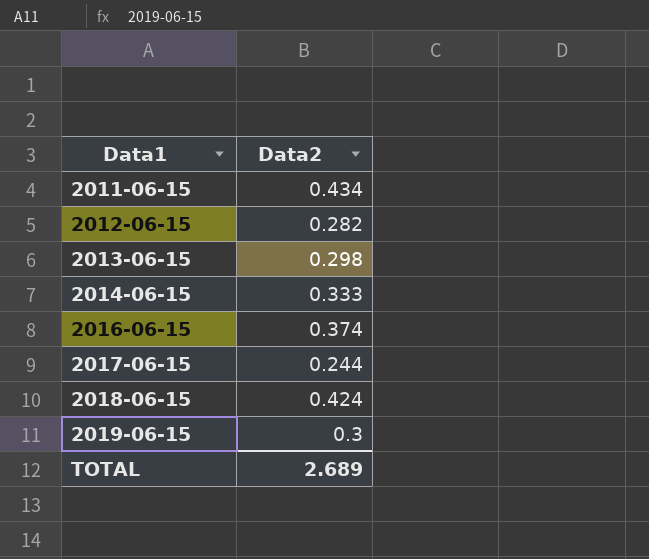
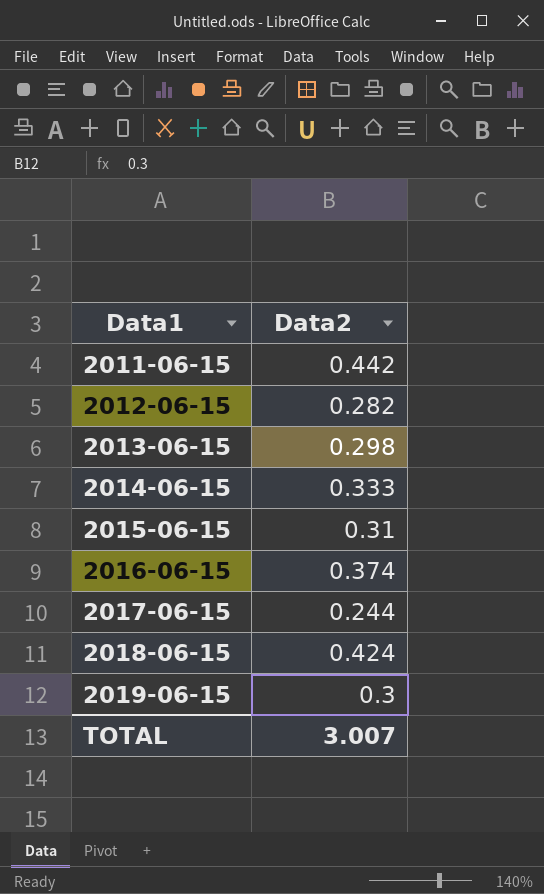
2011-06-15 | Data2: 0.434 -> 0.442
row 2015-06-15: none -> 0.31
TOTAL | Data2: 2.689 -> 3.007

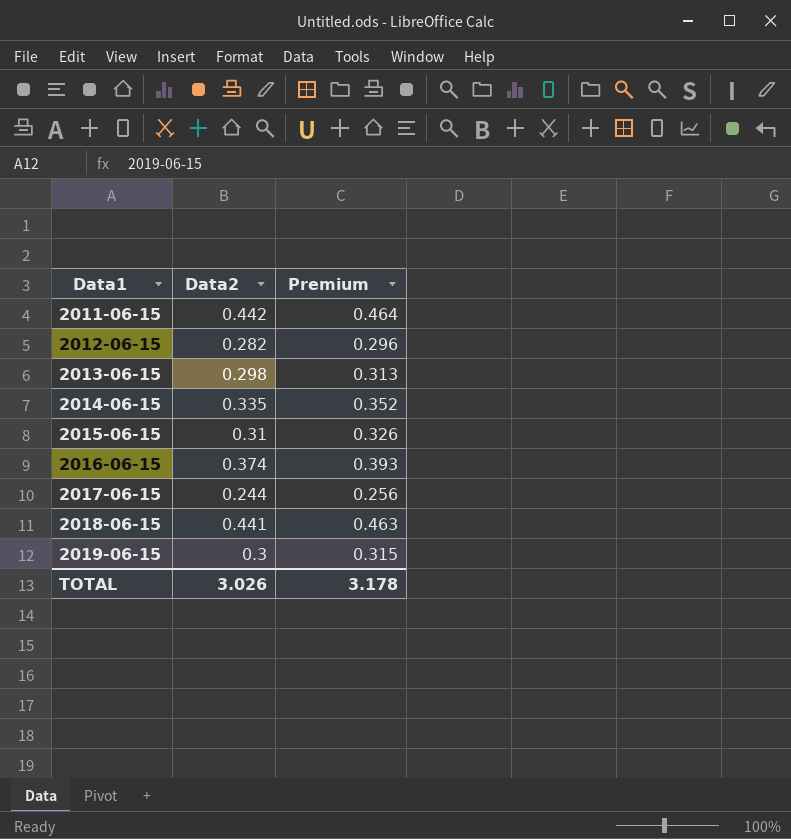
column Premium | formula: none -> [Data2] * 1.05
2014-06-15 | Data2: 0.333 -> 0.335
2018-06-15 | Data2: 0.424 -> 0.441
TOTAL | Data2: 3.007 -> 3.026

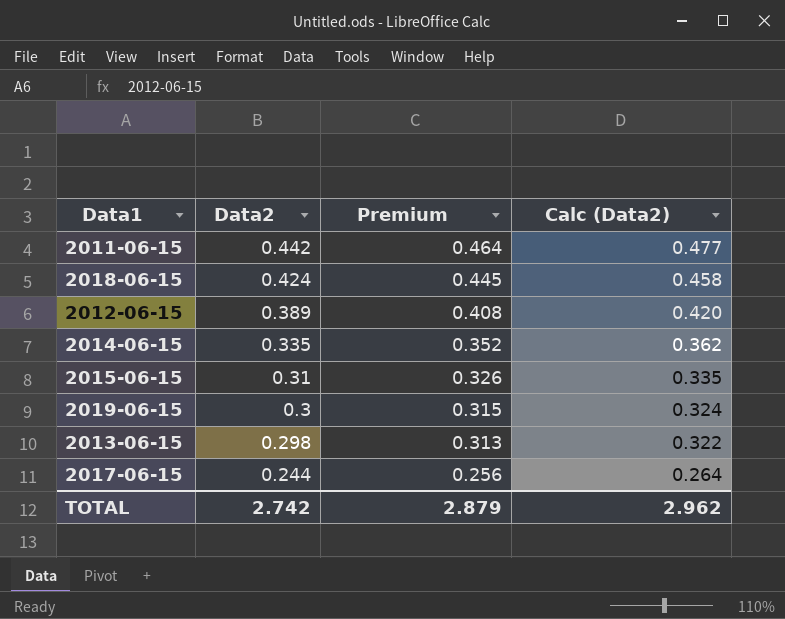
row order: Data1 ascending -> Data2 descending
column Calc (Data2) | formula: none -> [Data2] * 1.08
row 2016-06-15: 0.374 | 0.393 -> none
2018-06-15 | Data2: 0.441 -> 0.424
2018-06-15 | Premium: 0.463 -> 0.445
2012-06-15 | Data2: 0.282 -> 0.389
2012-06-15 | Premium: 0.296 -> 0.408
TOTAL | Data2: 3.026 -> 2.742
TOTAL | Premium: 3.178 -> 2.879

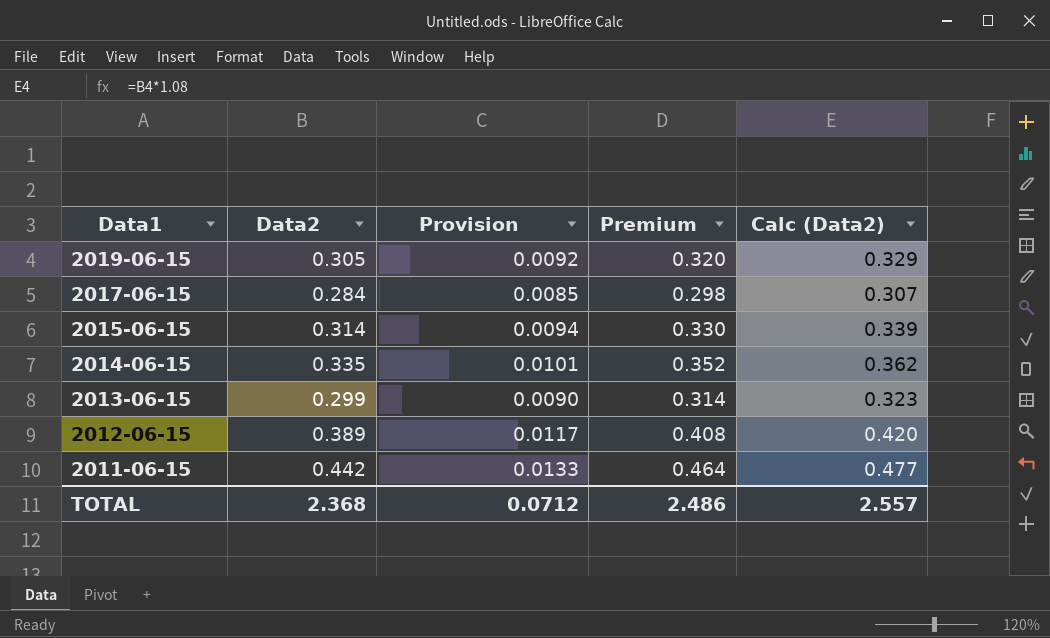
row order: Data2 descending -> Data1 descending
column Provision | formula: none -> [Data2] * 0.03
row 2018-06-15: 0.424 | 0.445 | 0.458 -> none
2019-06-15 | Data2: 0.3 -> 0.305
2019-06-15 | Premium: 0.315 -> 0.320
2019-06-15 | Calc (Data2): 0.324 -> 0.329
2017-06-15 | Data2: 0.244 -> 0.284
2017-06-15 | Premium: 0.256 -> 0.298
2017-06-15 | Calc (Data2): 0.264 -> 0.307
2015-06-15 | Data2: 0.31 -> 0.314
2015-06-15 | Premium: 0.326 -> 0.330
2015-06-15 | Calc (Data2): 0.335 -> 0.339
2013-06-15 | Data2: 0.298 -> 0.299
2013-06-15 | Premium: 0.313 -> 0.314
2013-06-15 | Calc (Data2): 0.322 -> 0.323
TOTAL | Data2: 2.742 -> 2.368
TOTAL | Premium: 2.879 -> 2.486
TOTAL | Calc (Data2): 2.962 -> 2.557

